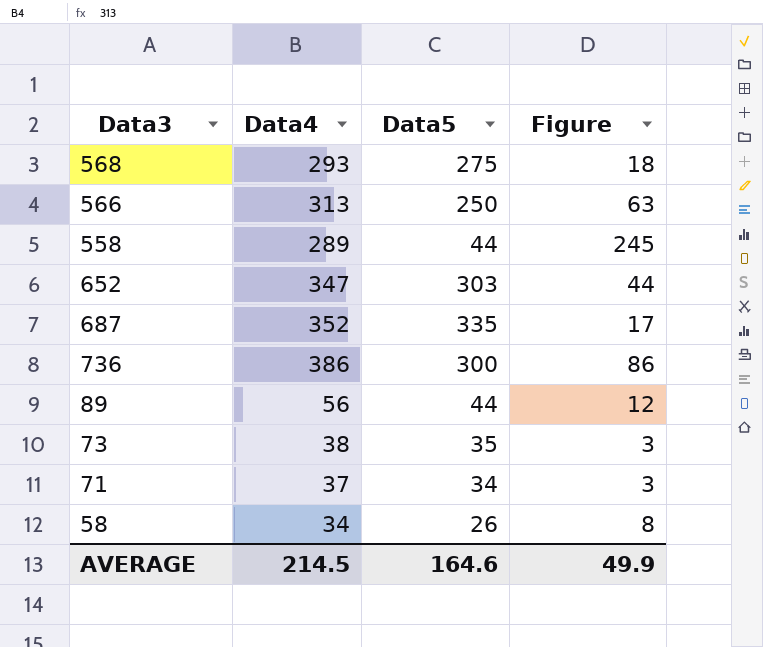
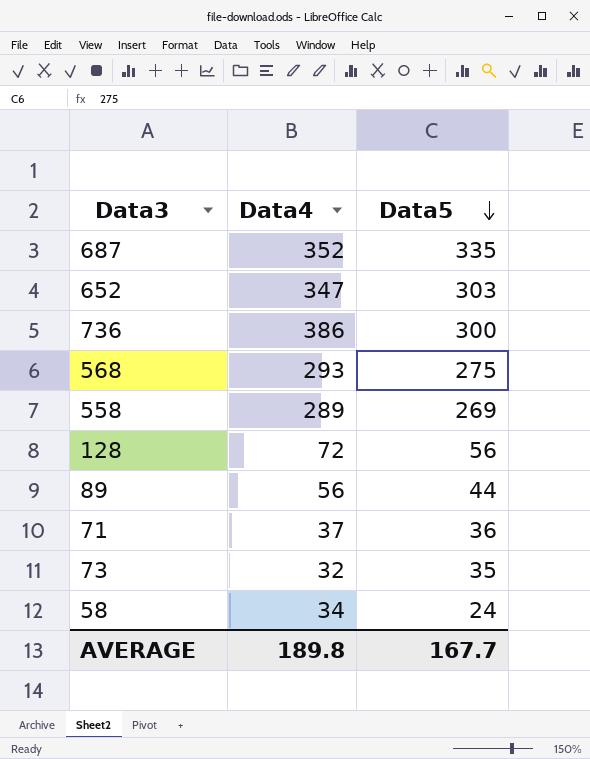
row order: none -> Data5 descending
column Figure | formula: [Data4] - [Data5] -> none
row 566: 313 | 250 | 63 -> none
558 | Data5: 44 -> 269
row 128: none -> 72 | 56
71 | Data5: 34 -> 36
73 | Data4: 38 -> 32
58 | Data5: 26 -> 24
AVERAGE | Data4: 214.5 -> 189.8
AVERAGE | Data5: 164.6 -> 167.7

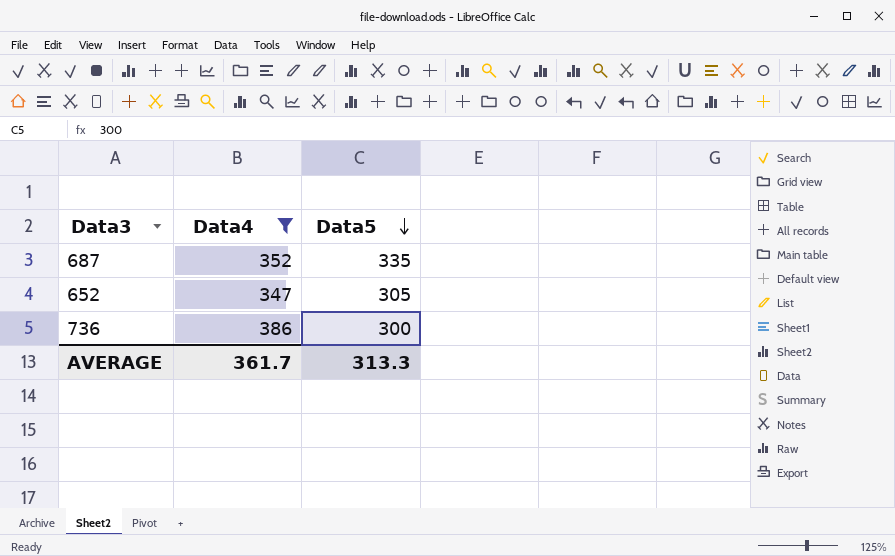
filter: none -> Data4 >= 347
652 | Data5: 303 -> 305
AVERAGE | Data4: 189.8 -> 361.7
AVERAGE | Data5: 167.7 -> 313.3

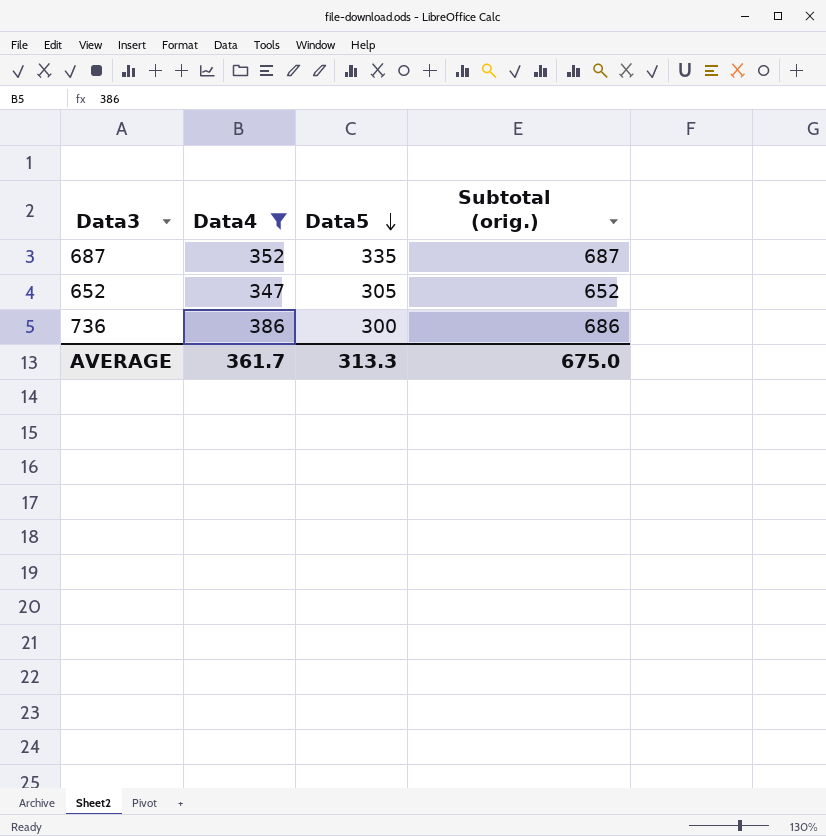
column Subtotal (orig.) | formula: none -> [Data4] + [Data5]

